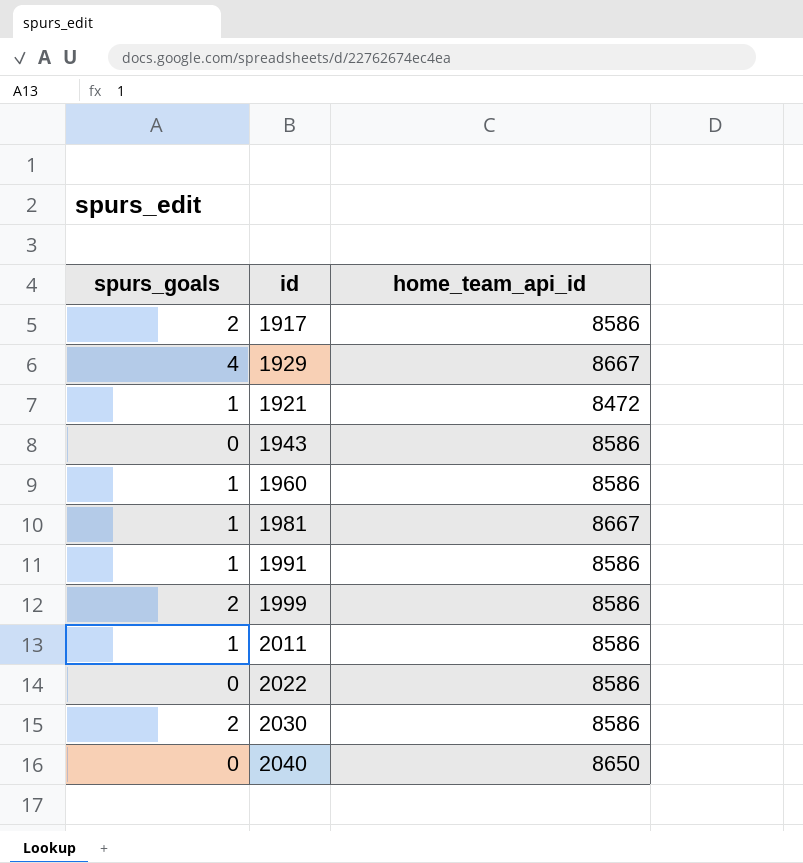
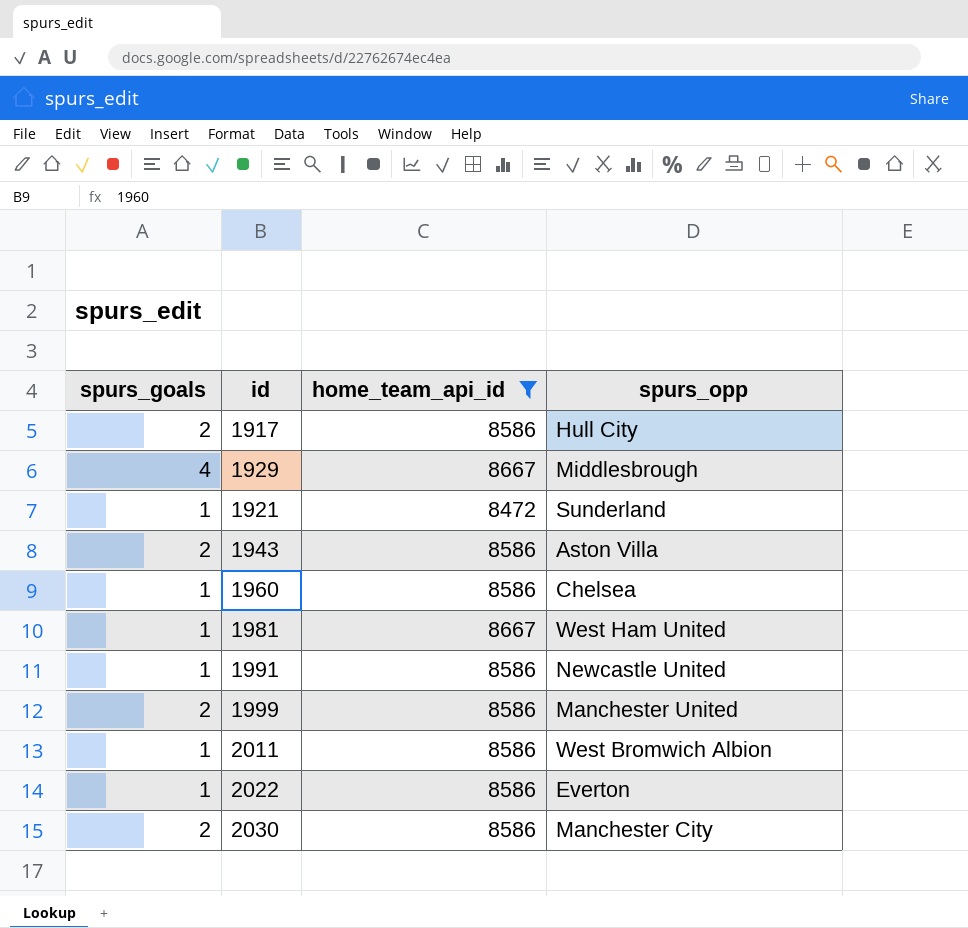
filter: none -> home_team_api_id != 8650
column spurs_opp | position: none -> 4
1943 | spurs_goals: 0 -> 2
2022 | spurs_goals: 0 -> 1

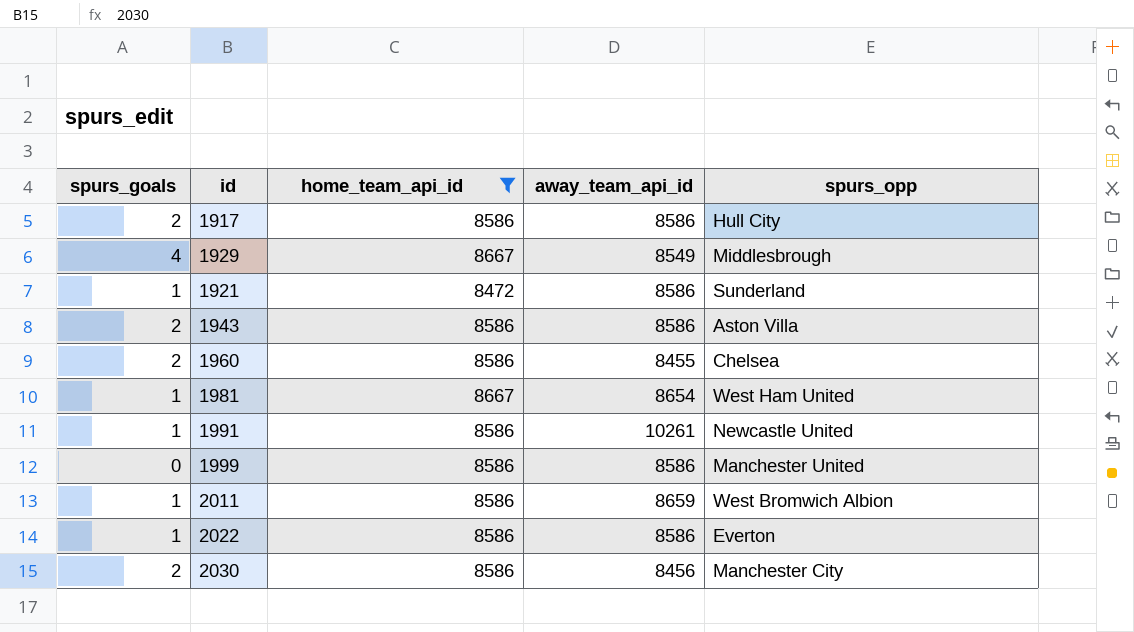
column away_team_api_id | position: none -> 4
1960 | spurs_goals: 1 -> 2
1999 | spurs_goals: 2 -> 0

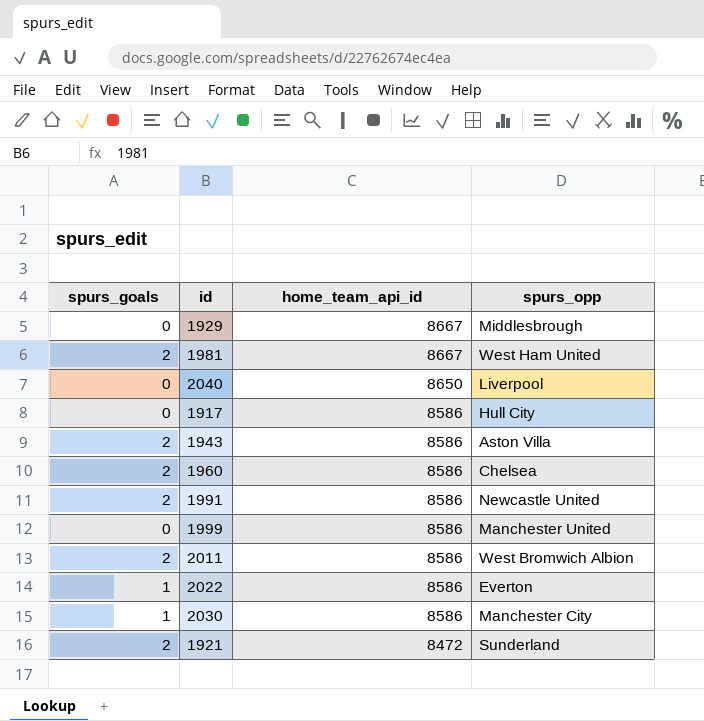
filter: home_team_api_id != 8650 -> none
row order: none -> home_team_api_id descending
column away_team_api_id | position: 4 -> none
1929 | spurs_goals: 4 -> 0
1981 | spurs_goals: 1 -> 2
1917 | spurs_goals: 2 -> 0
1991 | spurs_goals: 1 -> 2
2011 | spurs_goals: 1 -> 2
2030 | spurs_goals: 2 -> 1
1921 | spurs_goals: 1 -> 2

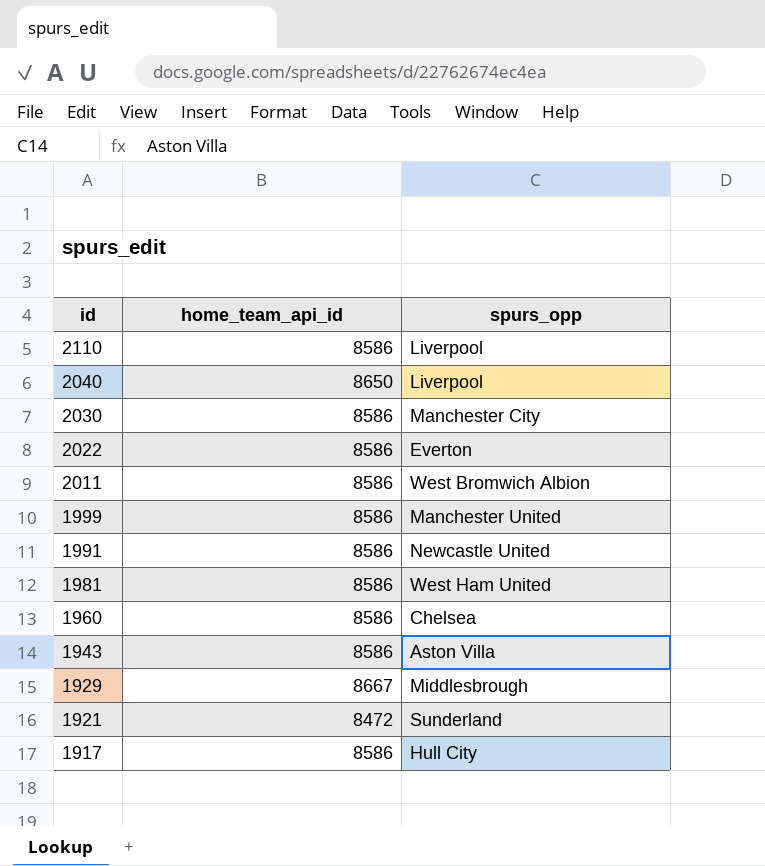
row order: home_team_api_id descending -> id descending
column spurs_goals | position: 1 -> none
row 2110: none -> 8586 | Liverpool
1981 | home_team_api_id: 8667 -> 8586

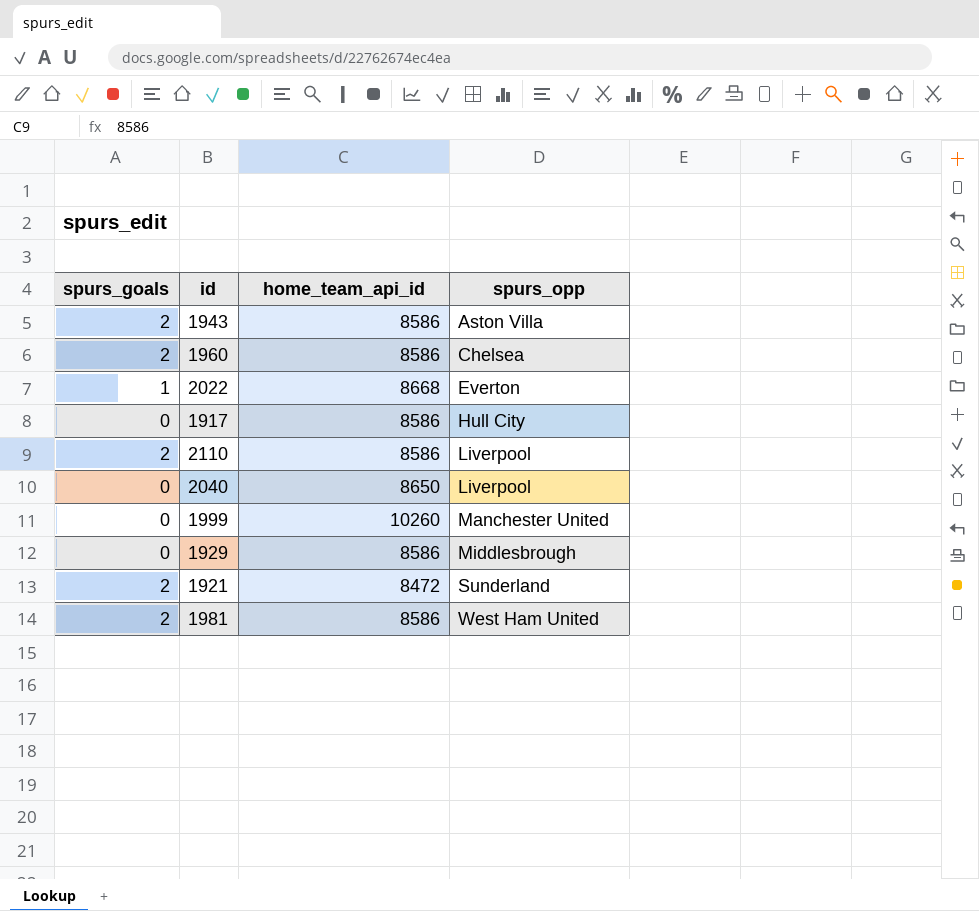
row order: id descending -> spurs_opp ascending
column spurs_goals | position: none -> 1
row 2030: 8586 | Manchester City -> none
row 2011: 8586 | West Bromwich Albion -> none
row 1991: 8586 | Newcastle United -> none
2022 | home_team_api_id: 8586 -> 8668
1999 | home_team_api_id: 8586 -> 10260
1929 | home_team_api_id: 8667 -> 8586

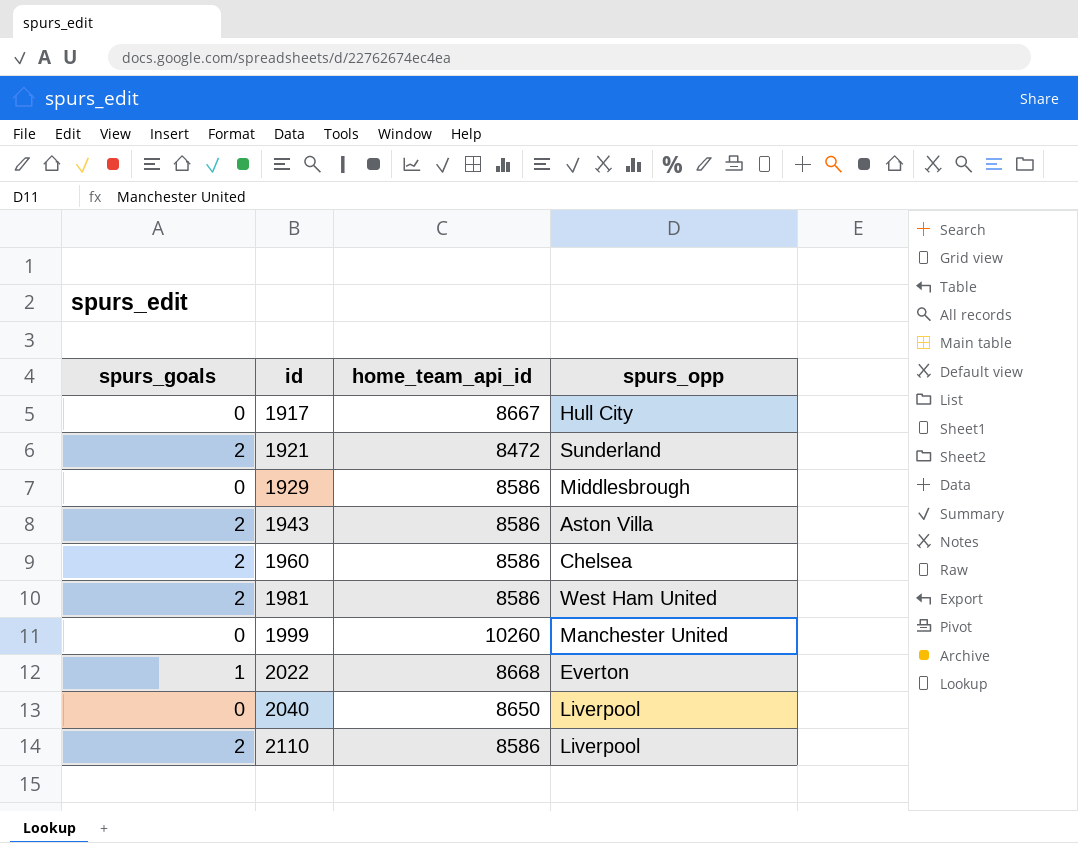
row order: spurs_opp ascending -> id ascending
1917 | home_team_api_id: 8586 -> 8667

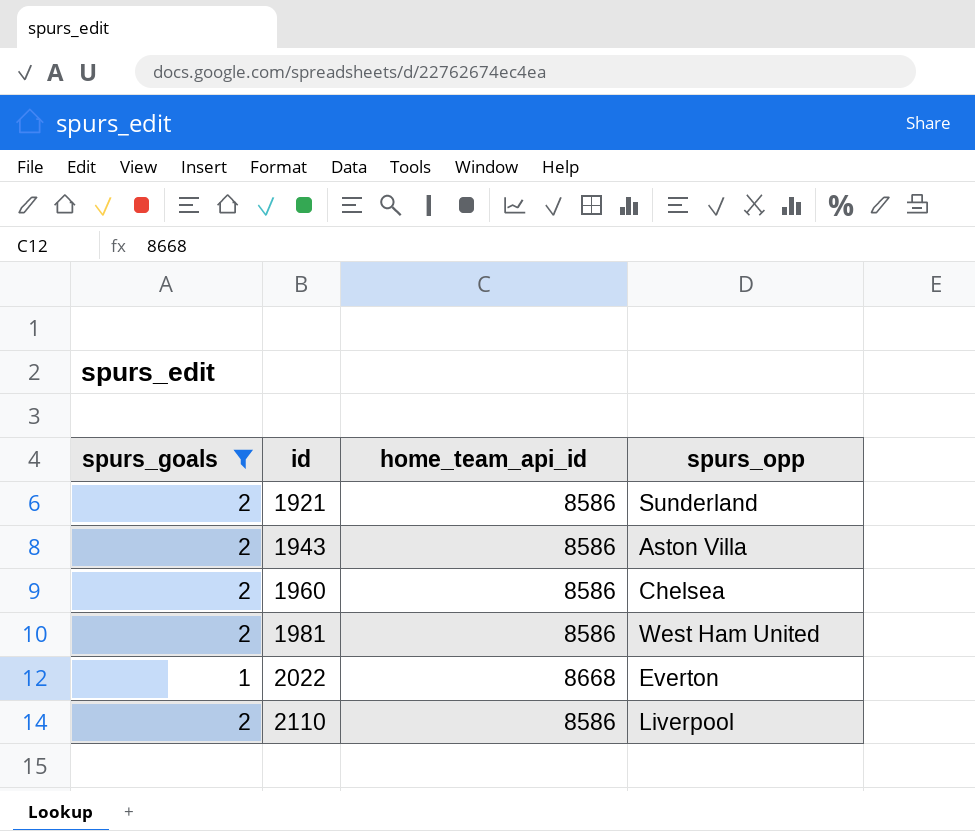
filter: none -> spurs_goals != 0
1921 | home_team_api_id: 8472 -> 8586

